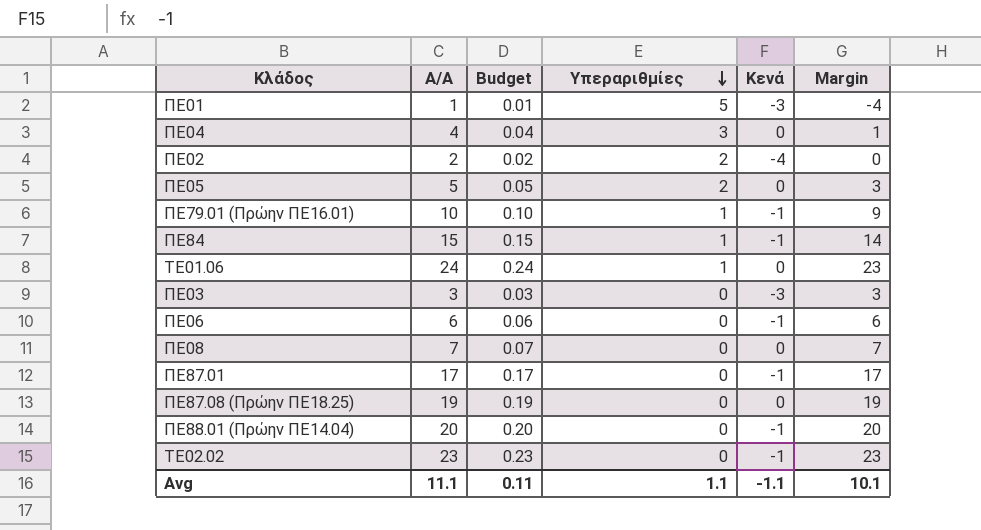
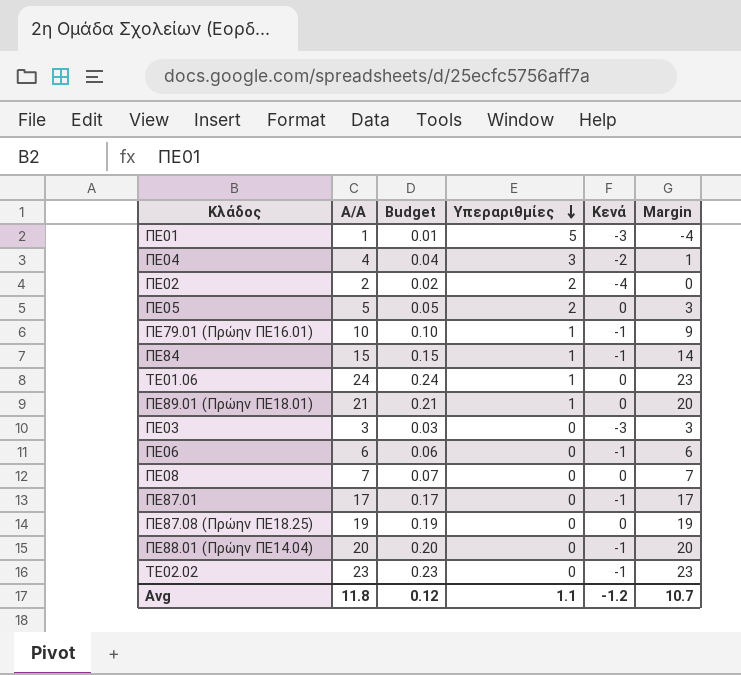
ΠΕ04 | Κενά: 0 -> -2
row ΠΕ89.01 (Πρώην ΠΕ18.01): none -> 21 | 0.21 | 1 | 0 | 20
Avg | Α/Α: 11.1 -> 11.8
Avg | Budget: 0.11 -> 0.12
Avg | Κενά: -1.1 -> -1.2
Avg | Margin: 10.1 -> 10.7

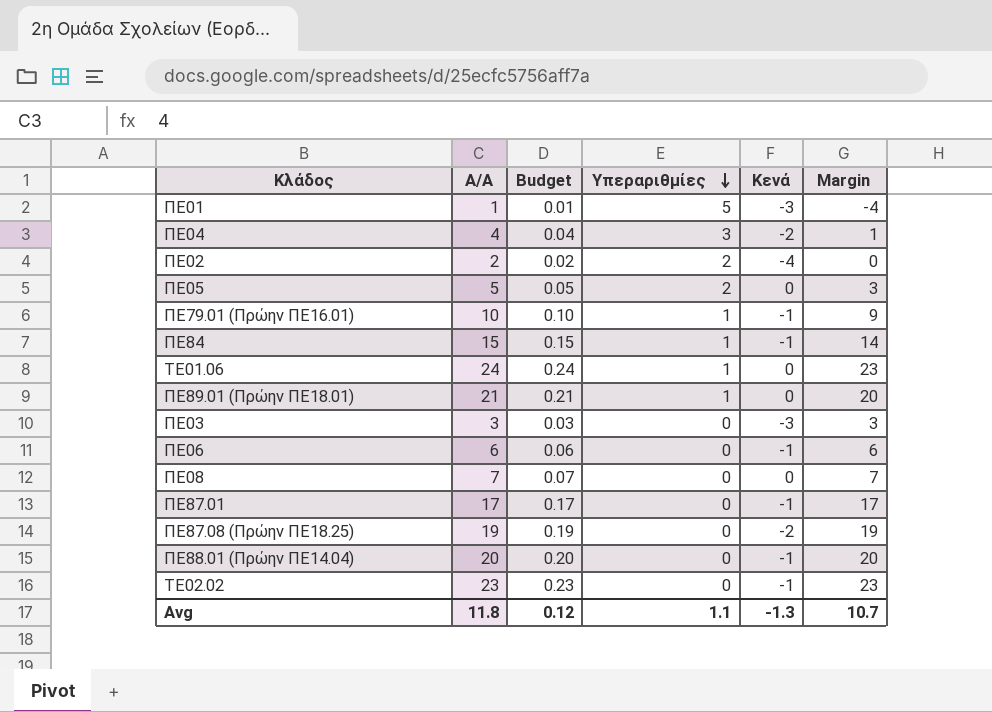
ΠΕ87.08 (Πρώην ΠΕ18.25) | Κενά: 0 -> -2
Avg | Κενά: -1.2 -> -1.3

